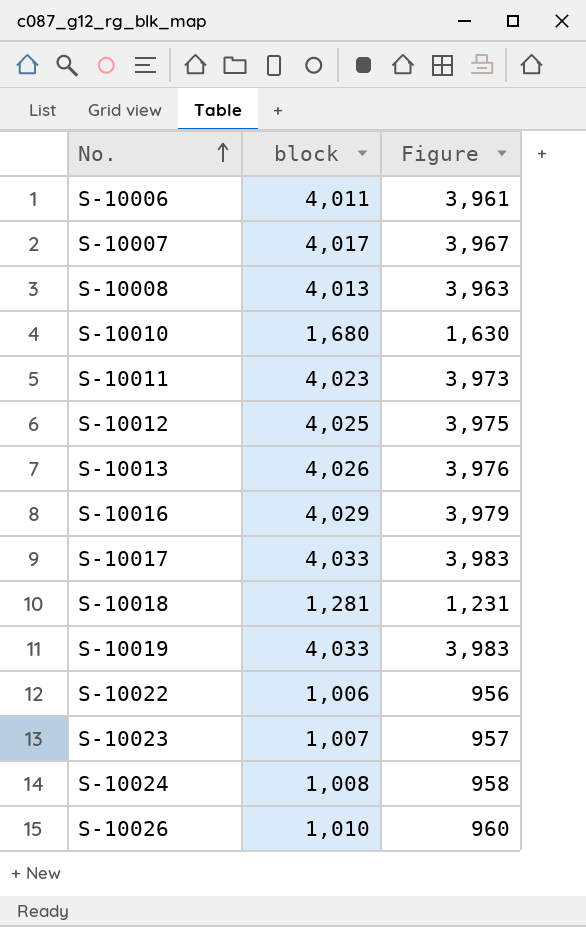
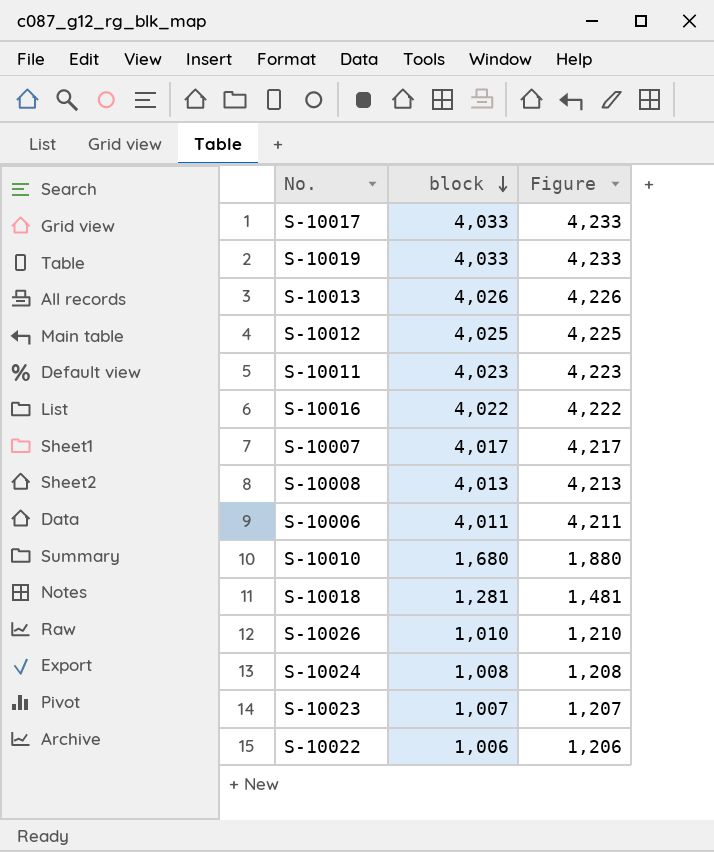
row order: No. ascending -> block descending
column Figure | formula: [block] - 50 -> [block] + 200
S-10016 | block: 4,029 -> 4,022

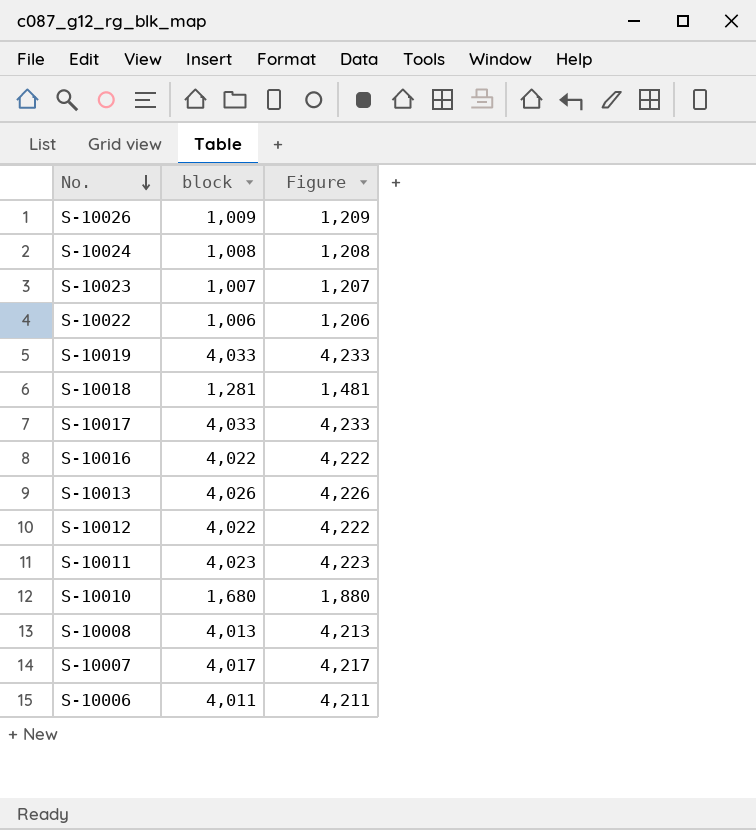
row order: block descending -> No. descending
S-10026 | block: 1,010 -> 1,009
S-10026 | Figure: 1,210 -> 1,209
S-10012 | block: 4,025 -> 4,022
S-10012 | Figure: 4,225 -> 4,222

